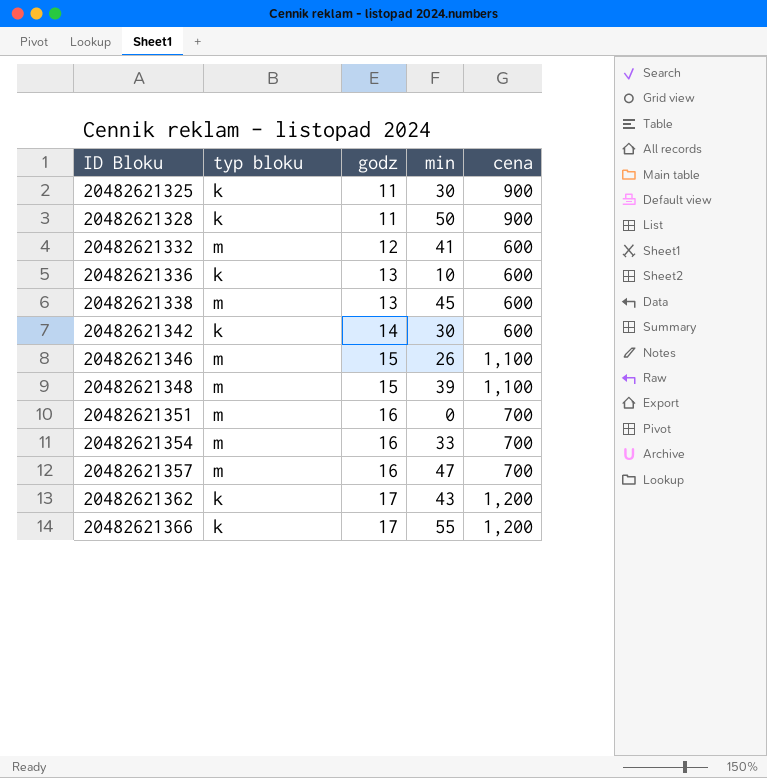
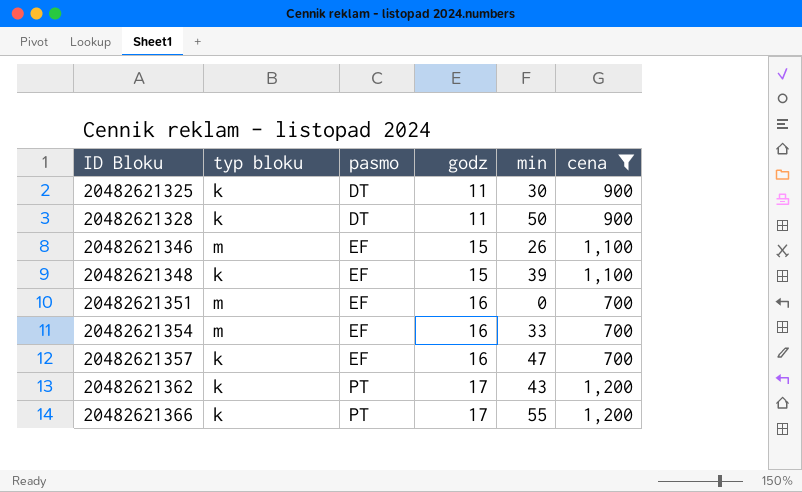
filter: none -> cena != 600
column pasmo | position: none -> 3
20482621348 | typ bloku: m -> k
20482621357 | typ bloku: m -> k

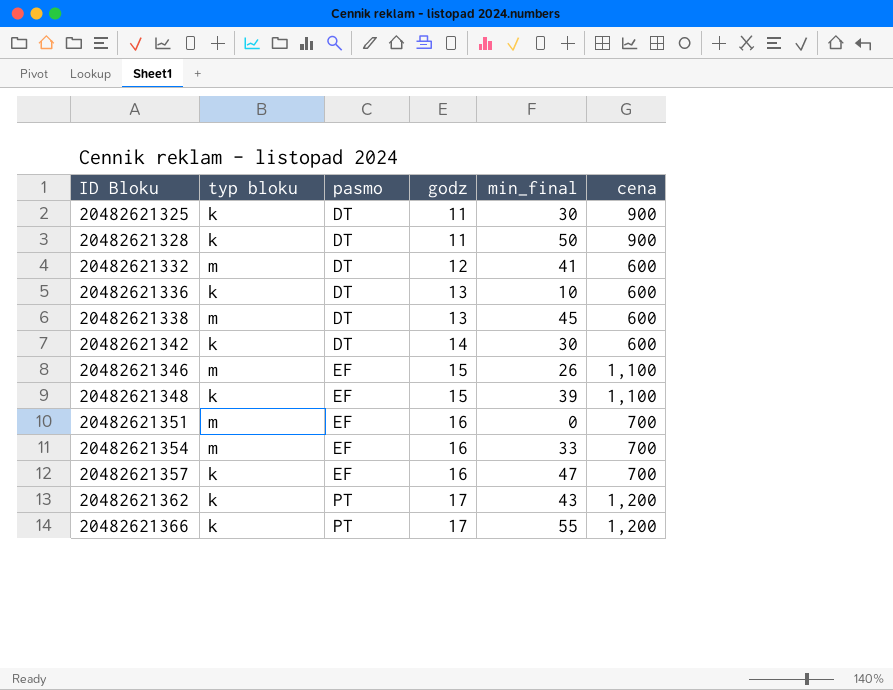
filter: cena != 600 -> none
column name: min -> min_final

